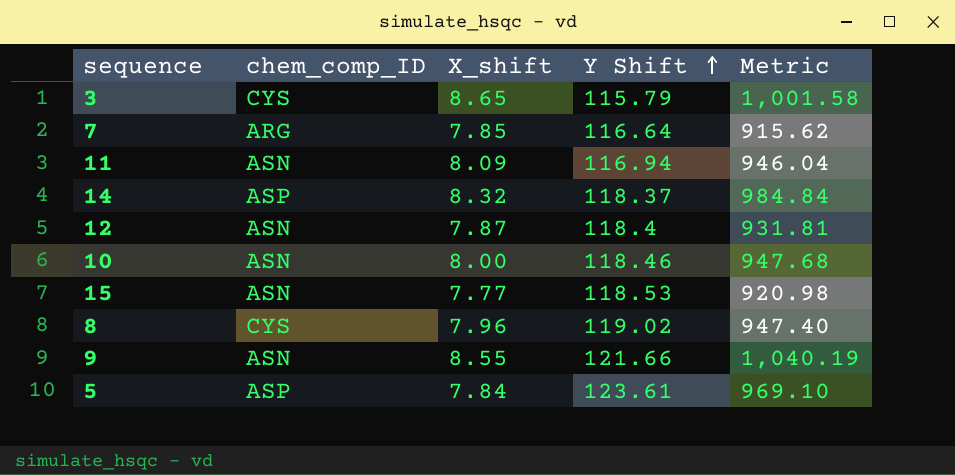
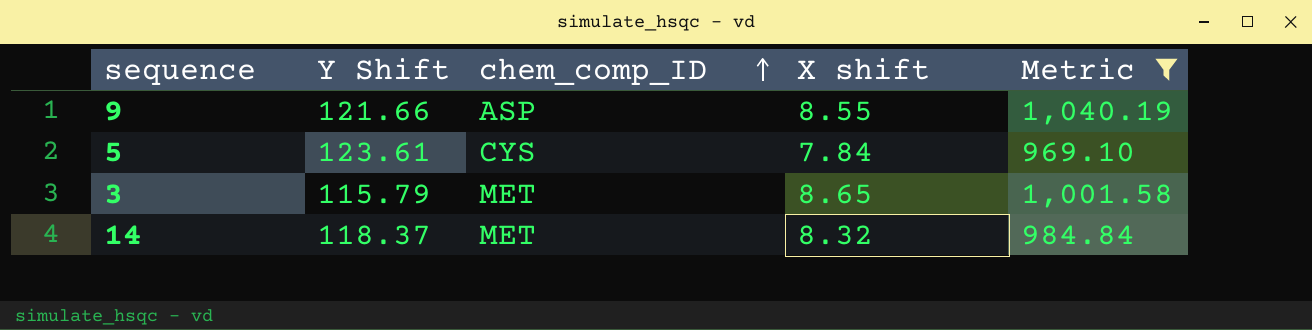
filter: none -> Metric >= 969.10
row order: Y Shift ascending -> chem_comp_ID ascending
column Y Shift | position: 4 -> 2
column name: X_shift -> X shift
9 | chem_comp_ID: ASN -> ASP
5 | chem_comp_ID: ASP -> CYS
3 | chem_comp_ID: CYS -> MET
14 | chem_comp_ID: ASP -> MET

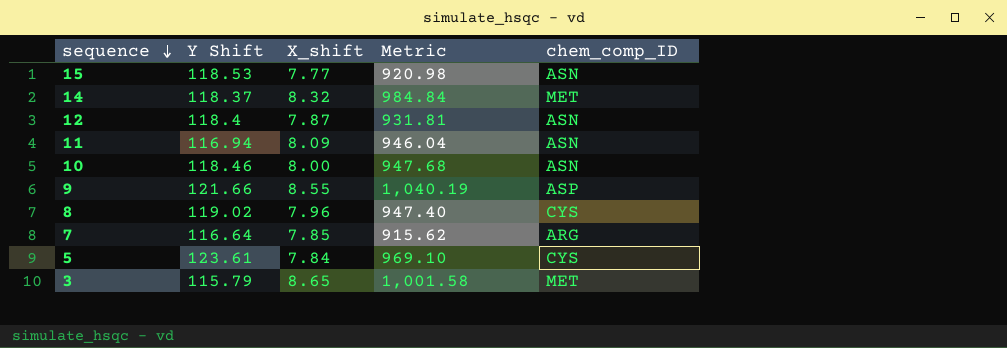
filter: Metric >= 969.10 -> none
row order: chem_comp_ID ascending -> sequence descending
column name: X shift -> X_shift
column chem_comp_ID | position: 3 -> 5

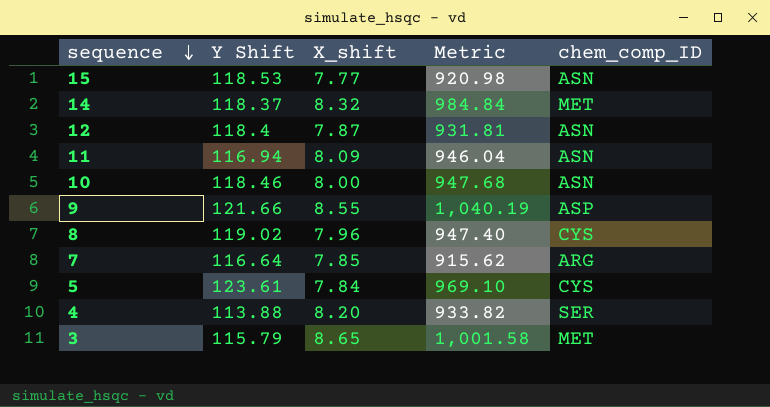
row 4: none -> 113.88 | 8.20 | 933.82 | SER

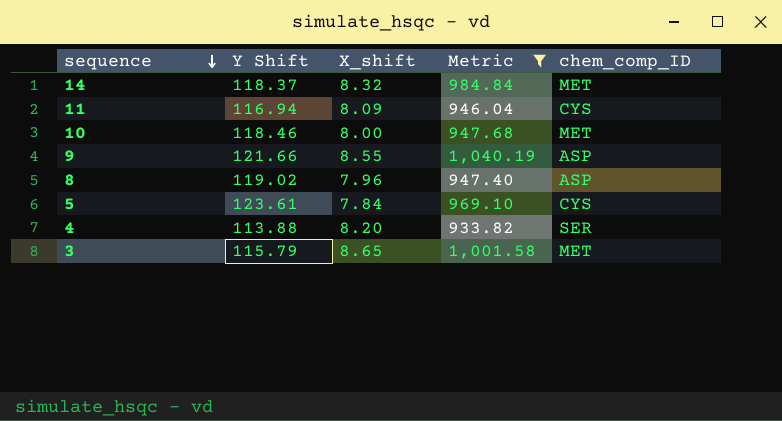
filter: none -> Metric >= 933.82
11 | chem_comp_ID: ASN -> CYS
10 | chem_comp_ID: ASN -> MET
8 | chem_comp_ID: CYS -> ASP

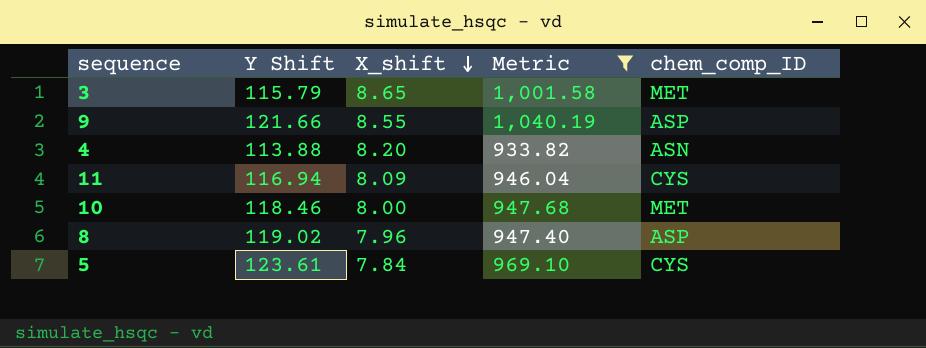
row order: sequence descending -> X_shift descending
row 14: 118.37 | 8.32 | 984.84 | MET -> none
4 | chem_comp_ID: SER -> ASN

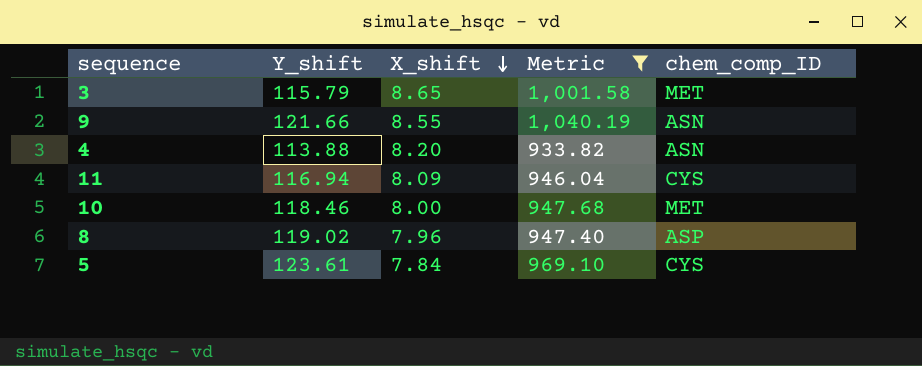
column name: Y Shift -> Y_shift
9 | chem_comp_ID: ASP -> ASN

